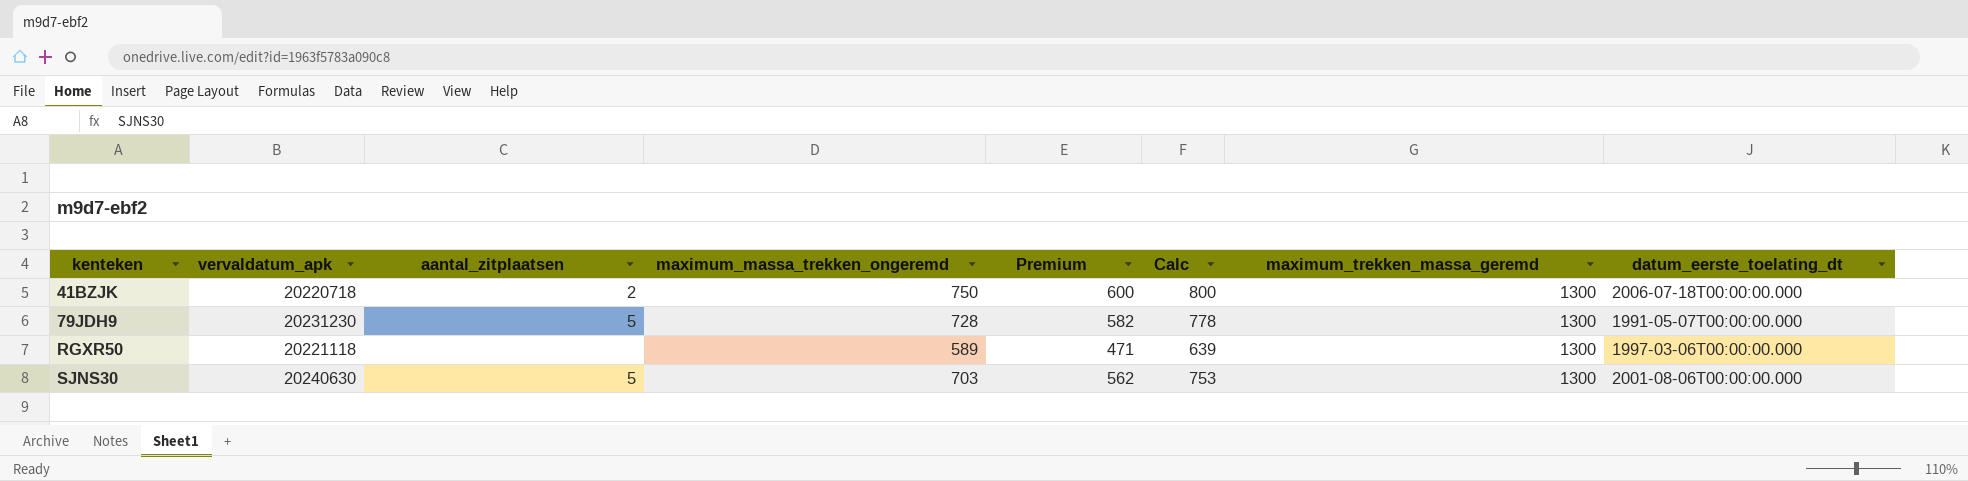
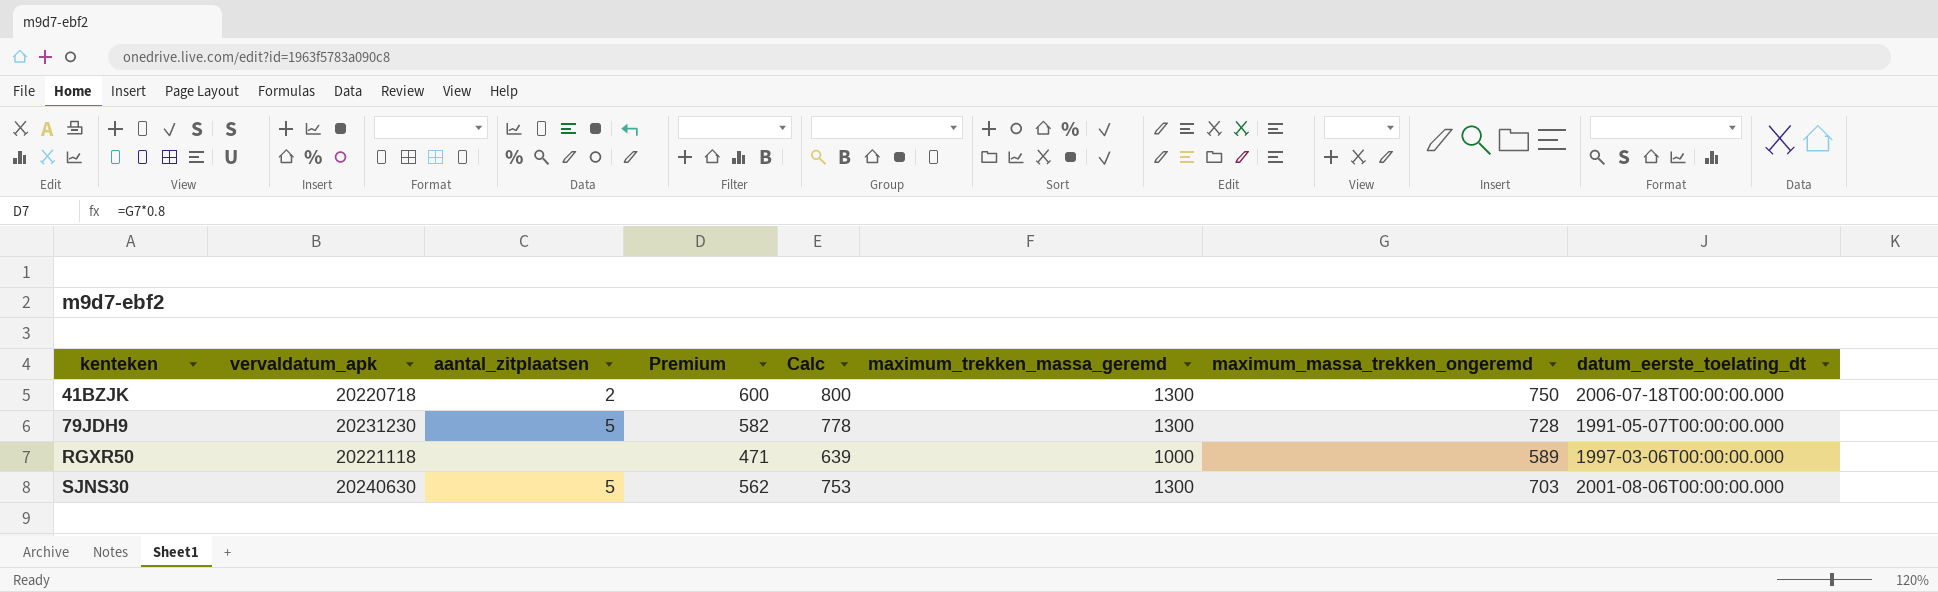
column maximum_massa_trekken_ongeremd | position: 4 -> 7
RGXR50 | maximum_trekken_massa_geremd: 1300 -> 1000

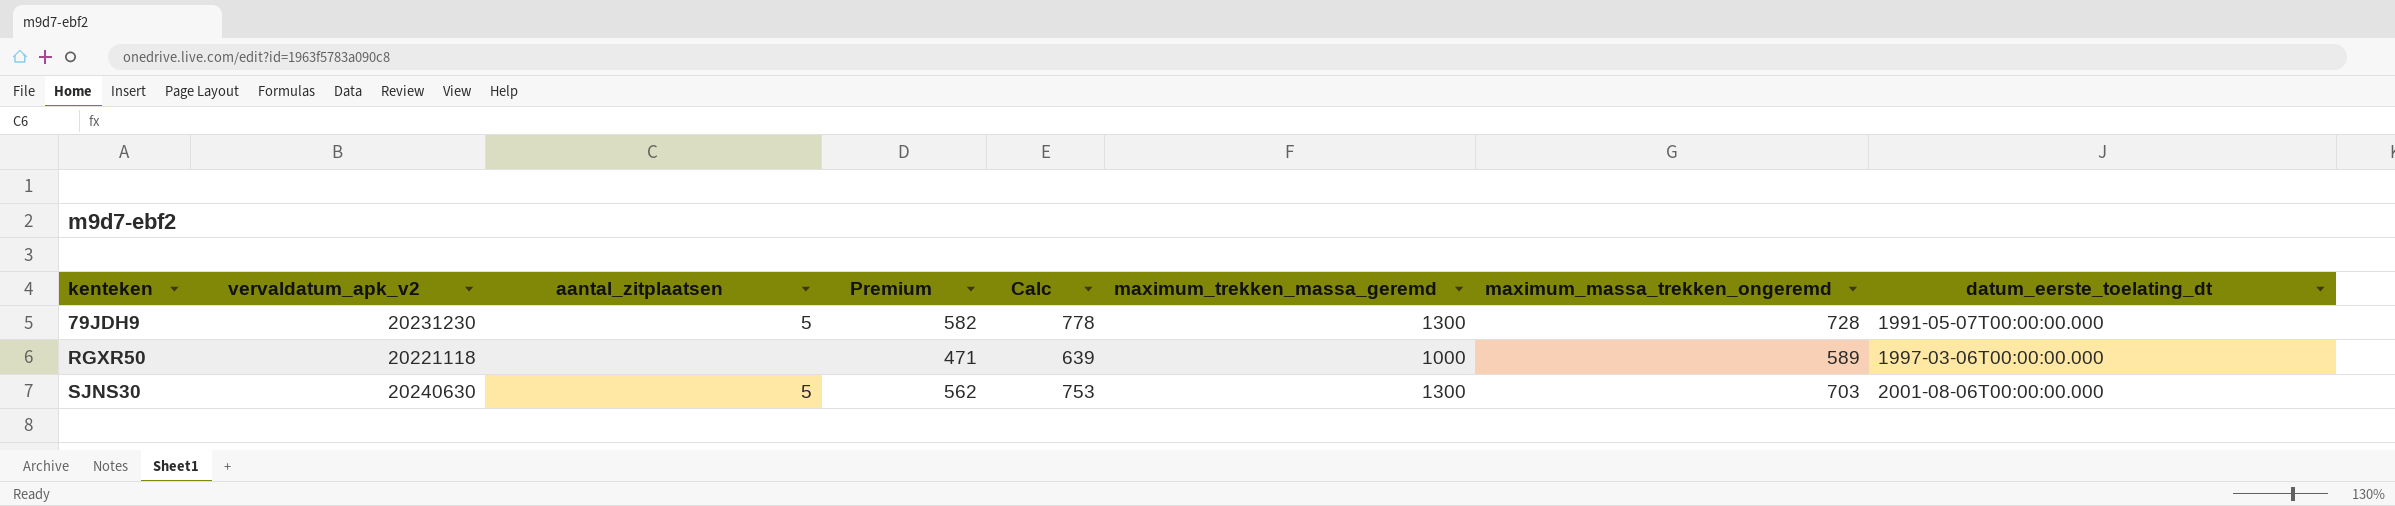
column name: vervaldatum_apk -> vervaldatum_apk_v2
row 41BZJK: 20220718 | 2 | 600 | 800 | 1300 | 750 | 2006-07-18T00:00:00.000 -> none

